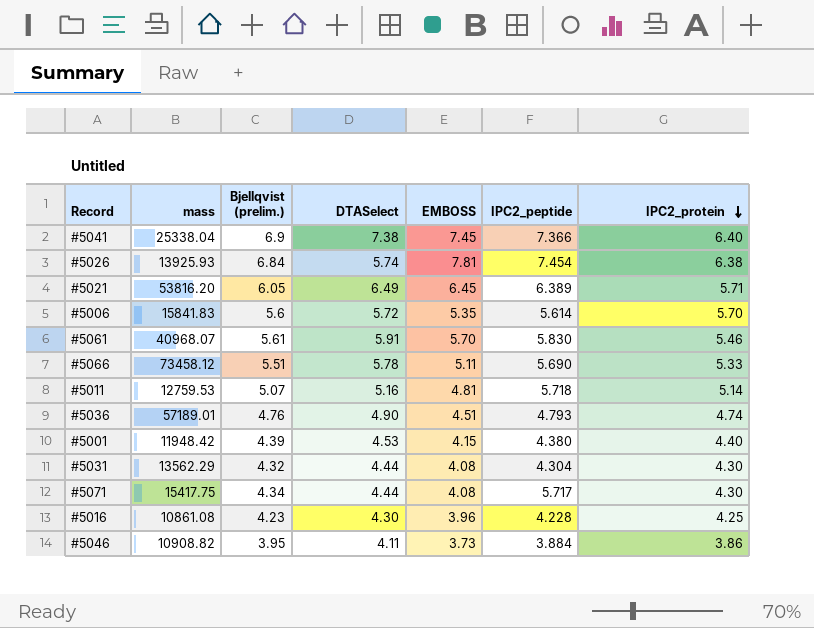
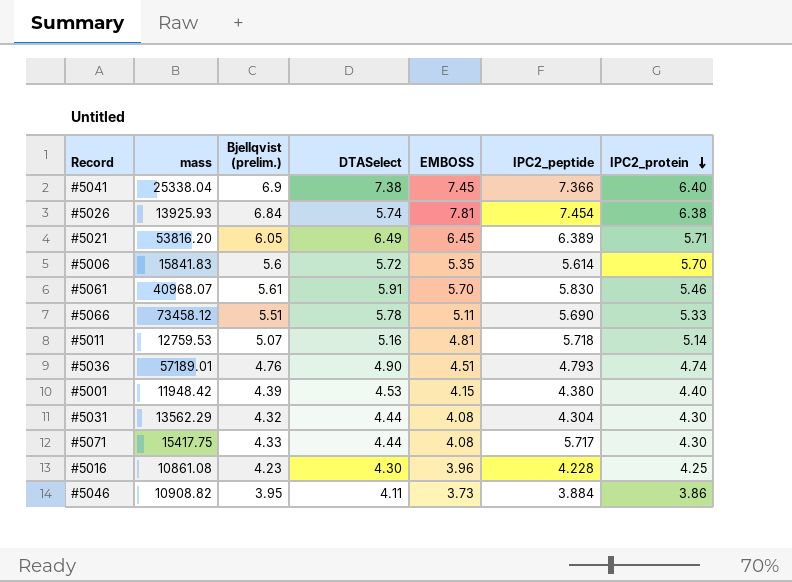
#5071 | Bjellqvist (prelim.): 4.34 -> 4.33

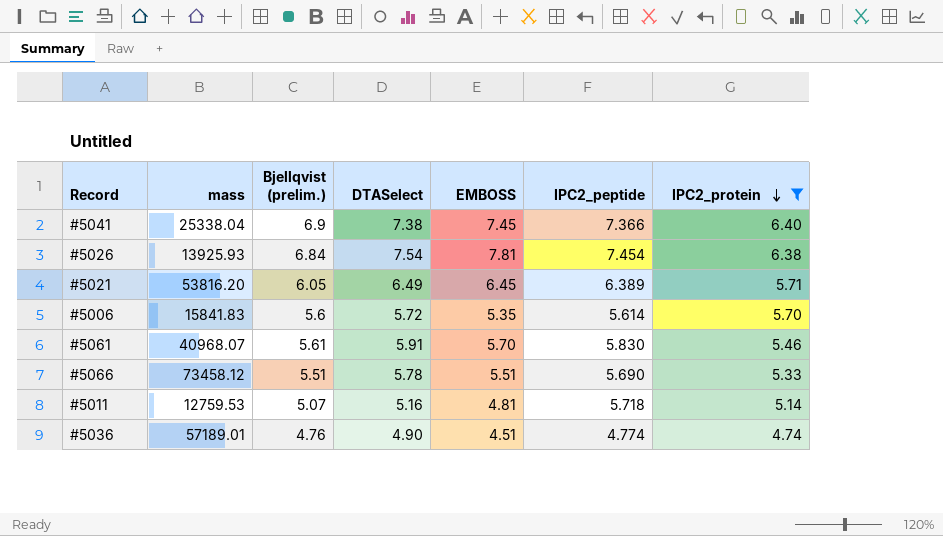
filter: none -> IPC2_protein >= 4.74
#5026 | DTASelect: 5.74 -> 7.54
#5066 | EMBOSS: 5.11 -> 5.51
#5036 | IPC2_peptide: 4.793 -> 4.774

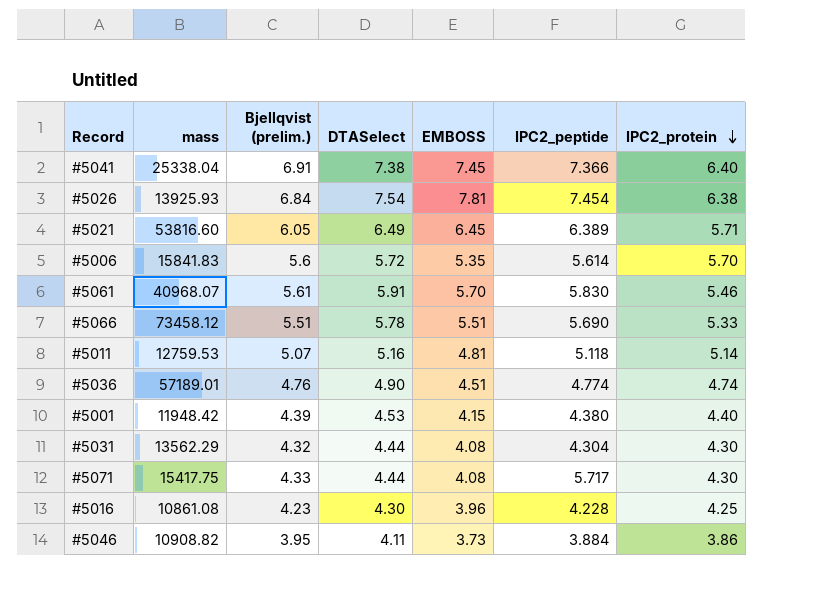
filter: IPC2_protein >= 4.74 -> none
#5041 | Bjellqvist (prelim.): 6.9 -> 6.91
#5021 | mass: 53816.20 -> 53816.60
#5011 | IPC2_peptide: 5.718 -> 5.118

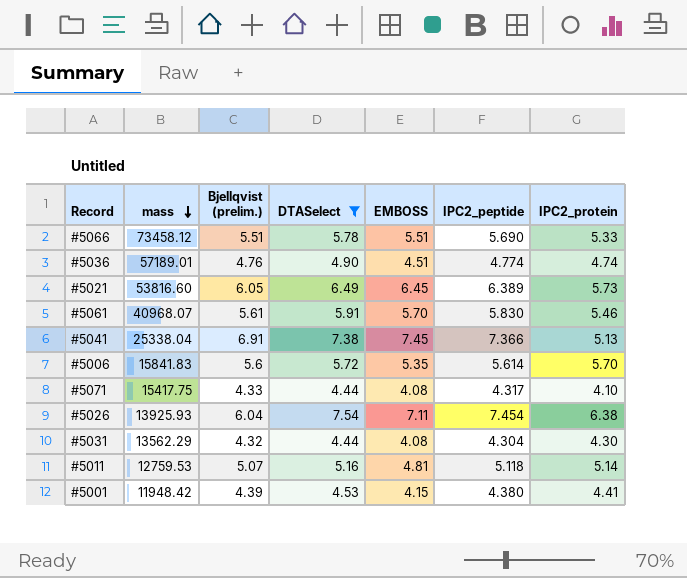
filter: none -> DTASelect >= 4.44
row order: IPC2_protein descending -> mass descending
#5021 | IPC2_protein: 5.71 -> 5.73
#5041 | IPC2_protein: 6.40 -> 5.13
#5071 | IPC2_peptide: 5.717 -> 4.317
#5071 | IPC2_protein: 4.30 -> 4.10
#5026 | Bjellqvist (prelim.): 6.84 -> 6.04
#5026 | EMBOSS: 7.81 -> 7.11
#5001 | IPC2_protein: 4.40 -> 4.41

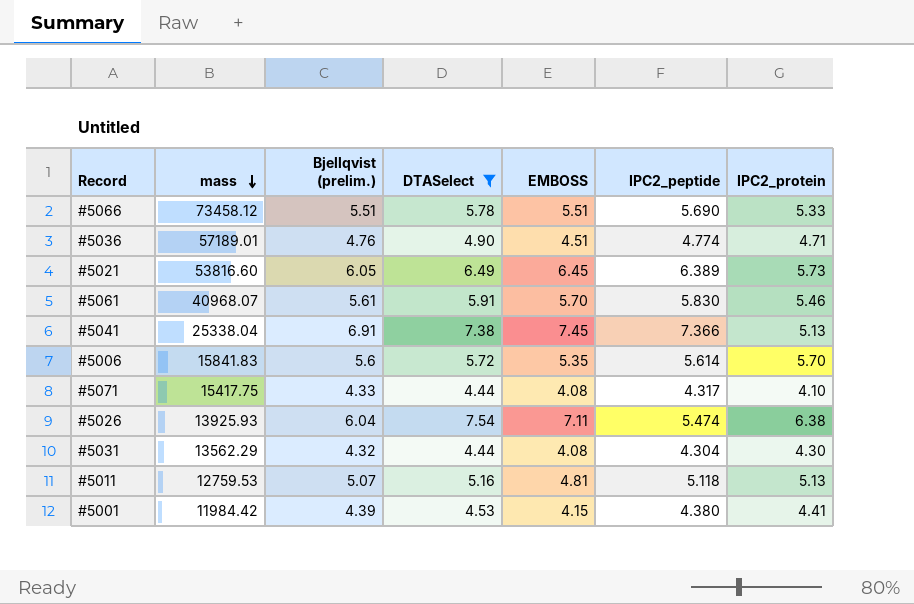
#5036 | IPC2_protein: 4.74 -> 4.71
#5026 | IPC2_peptide: 7.454 -> 5.474
#5011 | IPC2_protein: 5.14 -> 5.13
#5001 | mass: 11948.42 -> 11984.42

